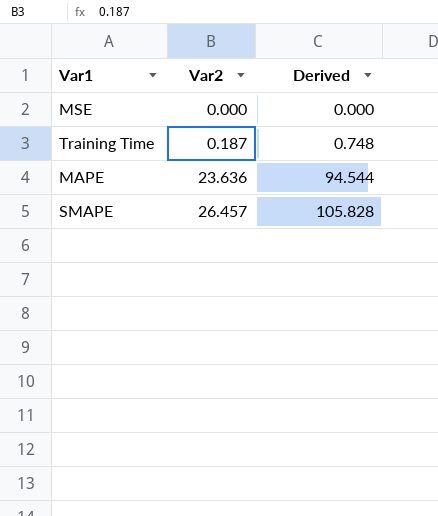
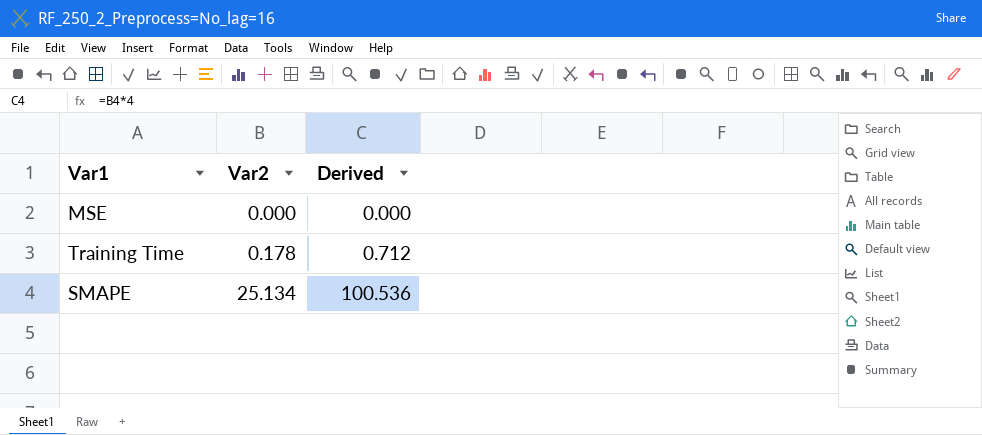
row MAPE: 23.636 | 94.544 -> none
Training Time | Var2: 0.187 -> 0.178
Training Time | Derived: 0.748 -> 0.712
SMAPE | Var2: 26.457 -> 25.134
SMAPE | Derived: 105.828 -> 100.536

